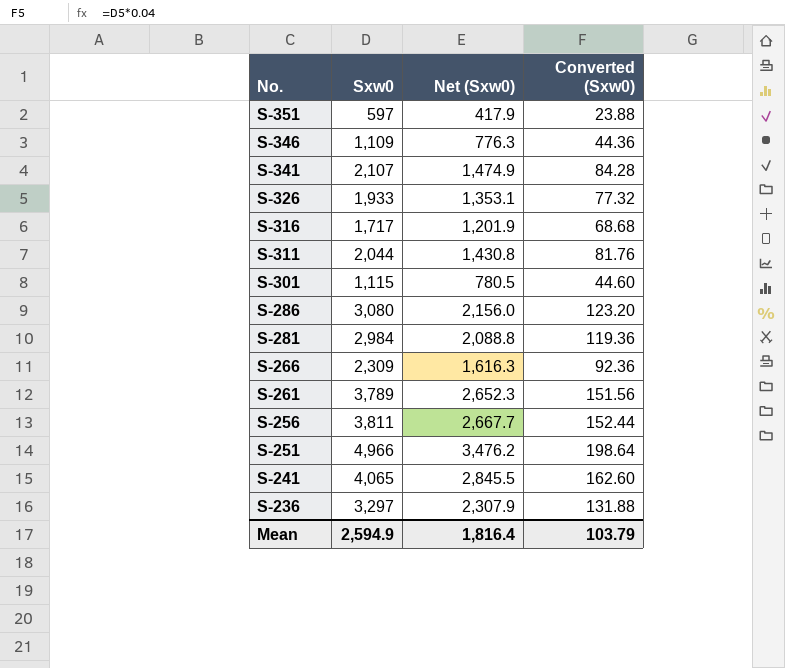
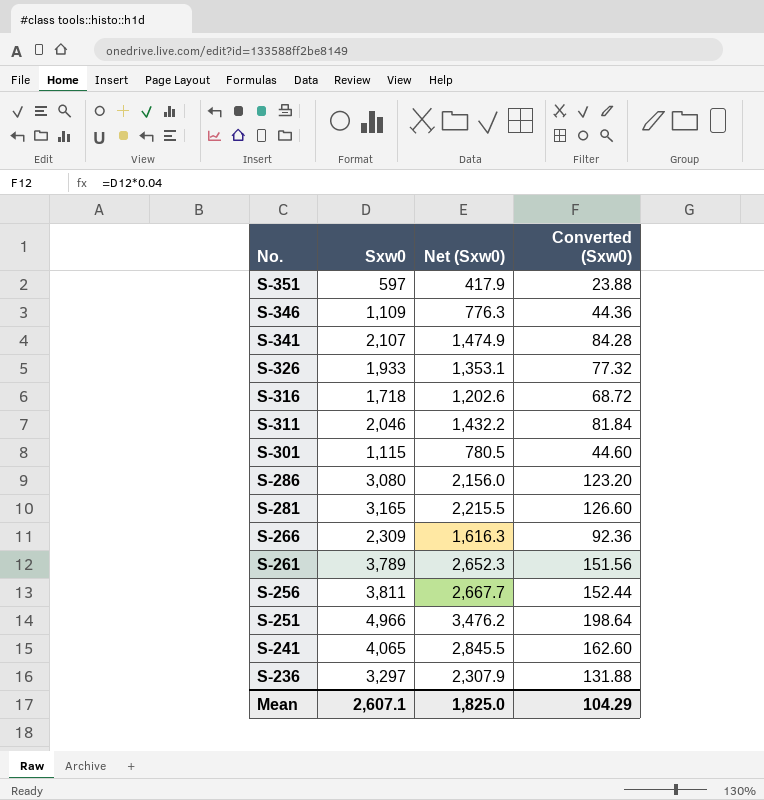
S-316 | Sxw0: 1,717 -> 1,718
S-316 | Net (Sxw0): 1,201.9 -> 1,202.6
S-316 | Converted (Sxw0): 68.68 -> 68.72
S-311 | Sxw0: 2,044 -> 2,046
S-311 | Net (Sxw0): 1,430.8 -> 1,432.2
S-311 | Converted (Sxw0): 81.76 -> 81.84
S-281 | Sxw0: 2,984 -> 3,165
S-281 | Net (Sxw0): 2,088.8 -> 2,215.5
S-281 | Converted (Sxw0): 119.36 -> 126.60
Mean | Sxw0: 2,594.9 -> 2,607.1
Mean | Net (Sxw0): 1,816.4 -> 1,825.0
Mean | Converted (Sxw0): 103.79 -> 104.29

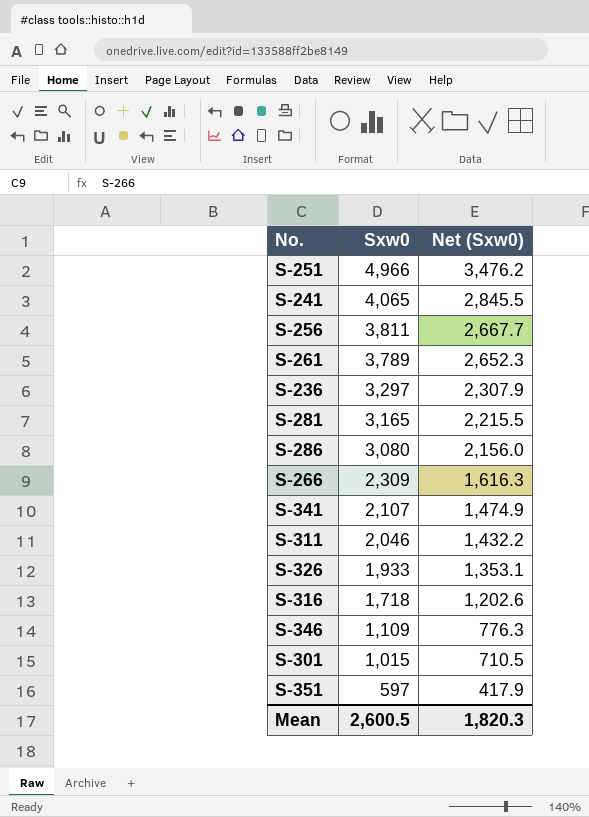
row order: No. descending -> Sxw0 descending
column Converted (Sxw0) | formula: [Sxw0] * 0.04 -> none
S-301 | Sxw0: 1,115 -> 1,015
S-301 | Net (Sxw0): 780.5 -> 710.5
Mean | Sxw0: 2,607.1 -> 2,600.5
Mean | Net (Sxw0): 1,825.0 -> 1,820.3

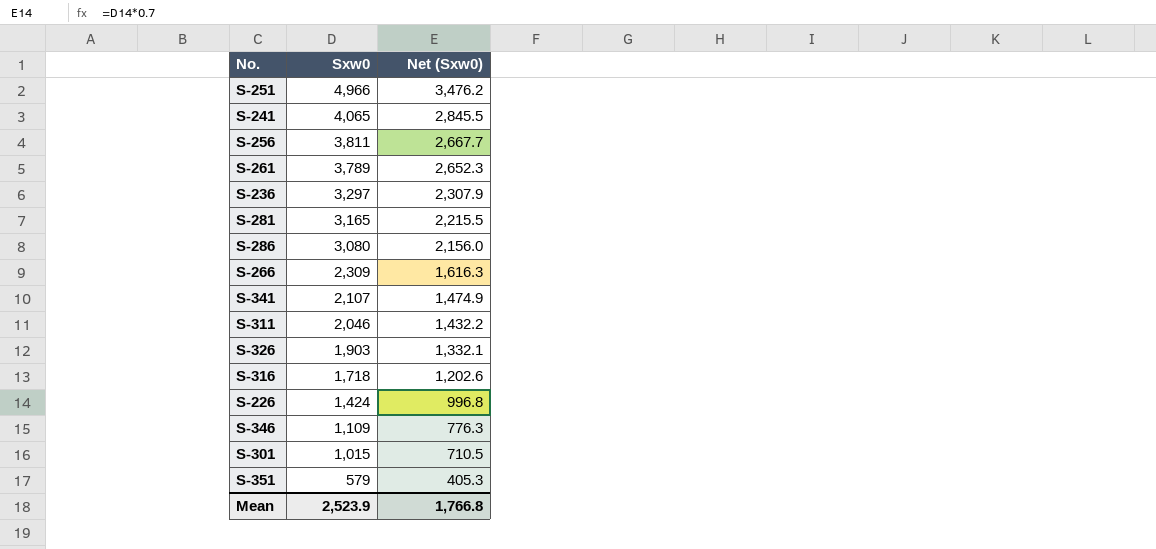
S-326 | Sxw0: 1,933 -> 1,903
S-326 | Net (Sxw0): 1,353.1 -> 1,332.1
row S-226: none -> 1,424 | 996.8
S-351 | Sxw0: 597 -> 579
S-351 | Net (Sxw0): 417.9 -> 405.3
Mean | Sxw0: 2,600.5 -> 2,523.9
Mean | Net (Sxw0): 1,820.3 -> 1,766.8

